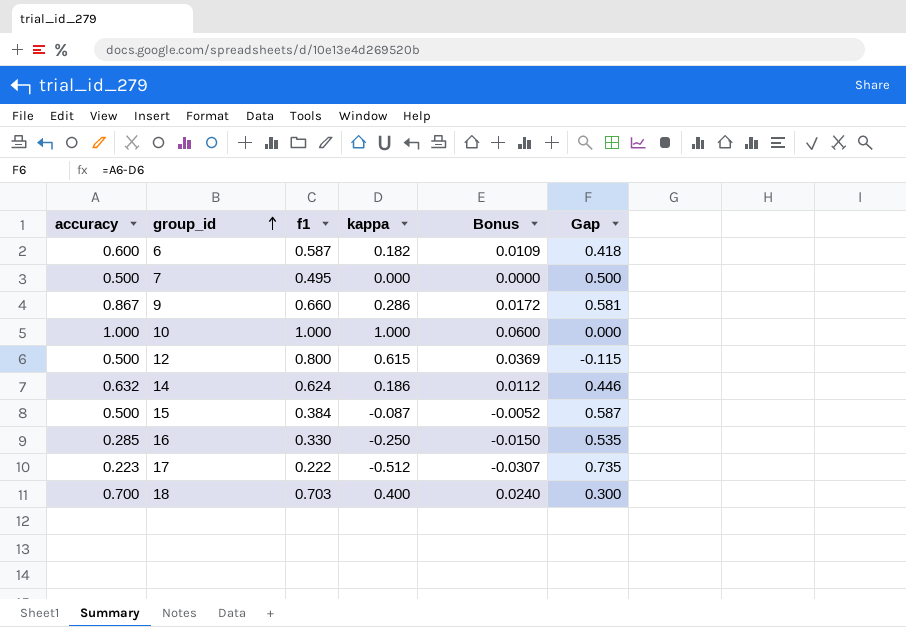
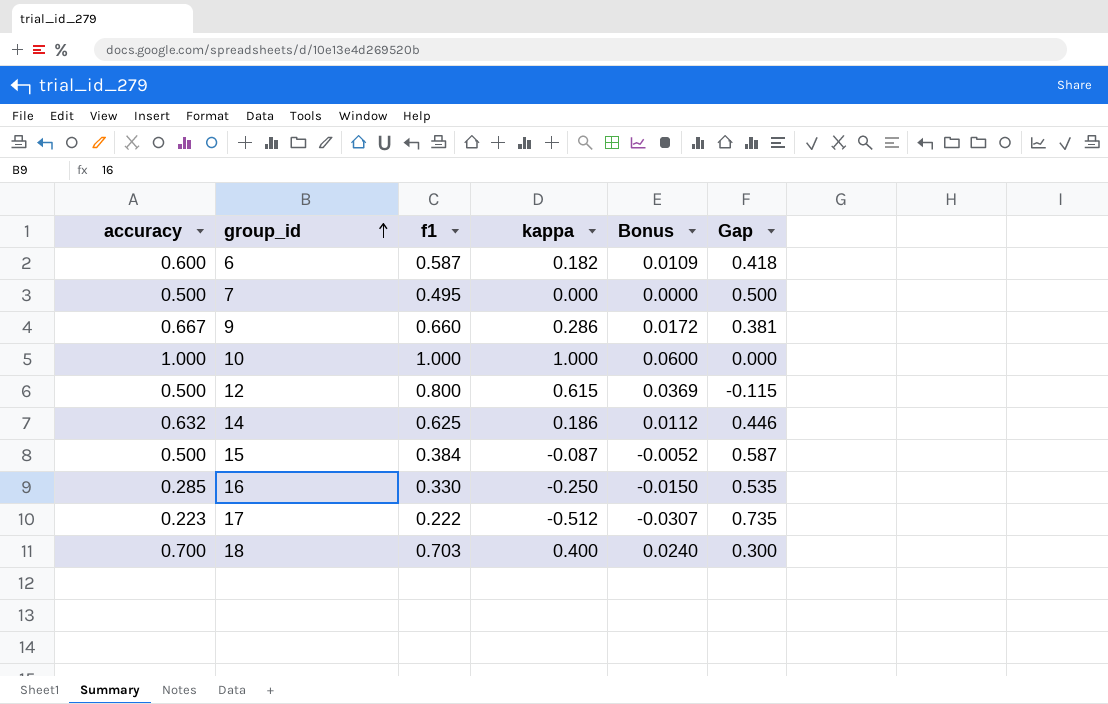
9 | accuracy: 0.867 -> 0.667
9 | Gap: 0.581 -> 0.381
14 | f1: 0.624 -> 0.625

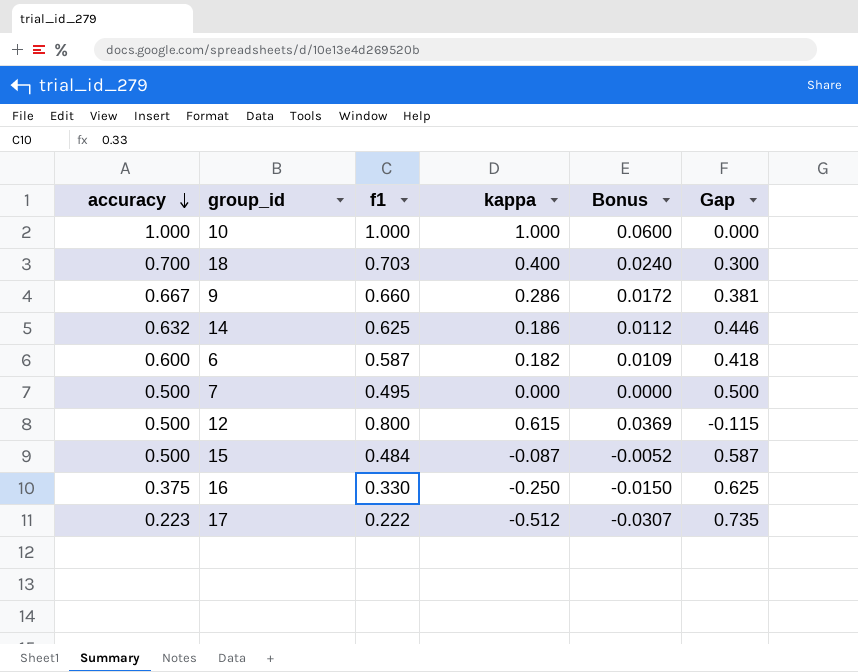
row order: group_id ascending -> accuracy descending
15 | f1: 0.384 -> 0.484
16 | accuracy: 0.285 -> 0.375
16 | Gap: 0.535 -> 0.625

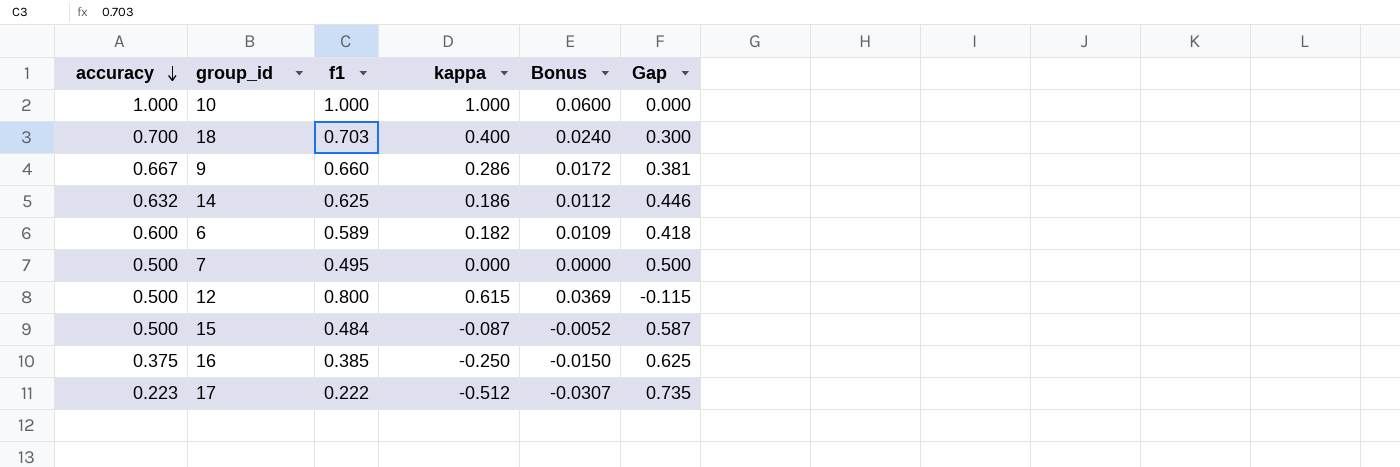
6 | f1: 0.587 -> 0.589
16 | f1: 0.330 -> 0.385

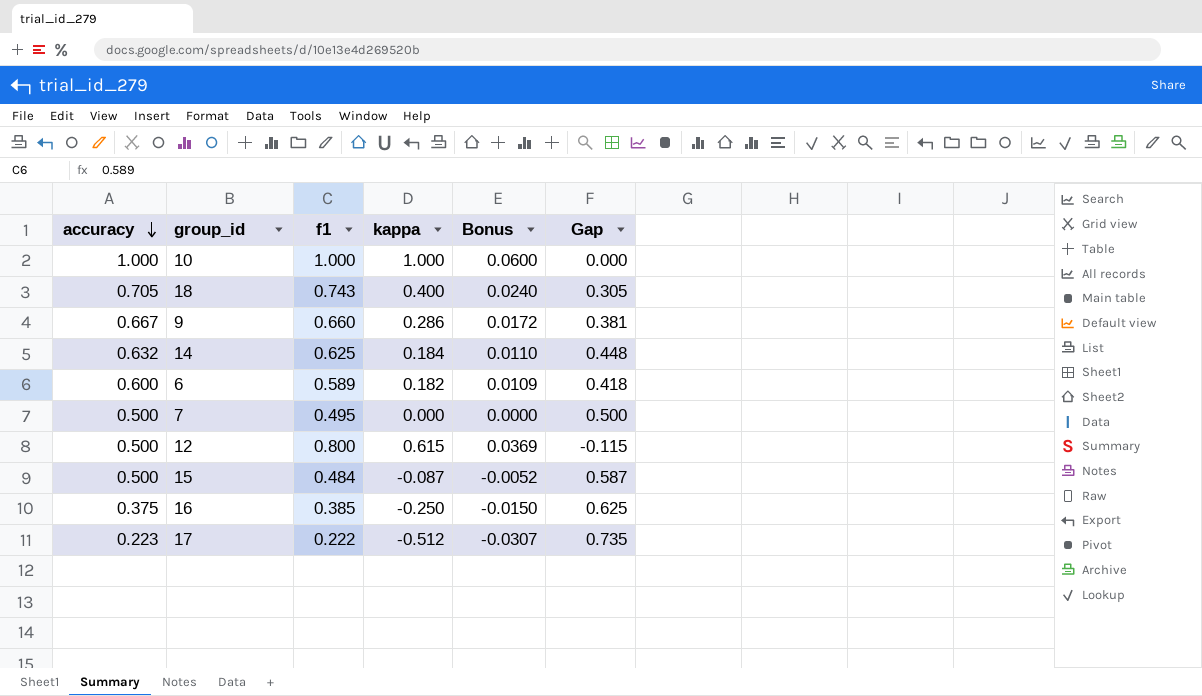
18 | accuracy: 0.700 -> 0.705
18 | f1: 0.703 -> 0.743
18 | Gap: 0.300 -> 0.305
14 | kappa: 0.186 -> 0.184
14 | Bonus: 0.0112 -> 0.0110
14 | Gap: 0.446 -> 0.448

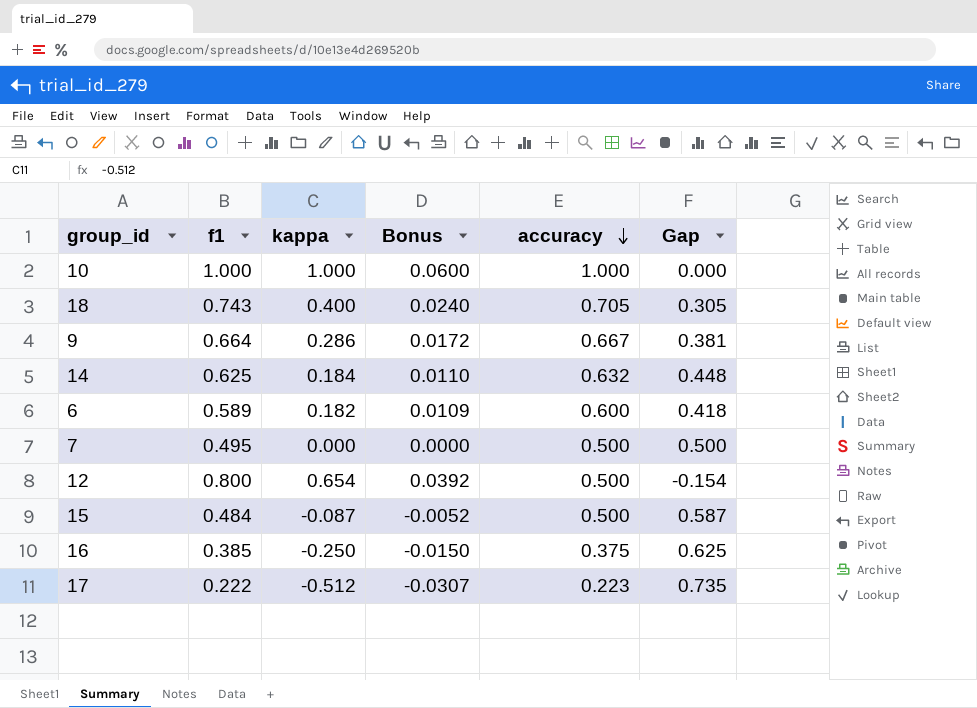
column accuracy | position: 1 -> 5
9 | f1: 0.660 -> 0.664
12 | kappa: 0.615 -> 0.654
12 | Bonus: 0.0369 -> 0.0392
12 | Gap: -0.115 -> -0.154

